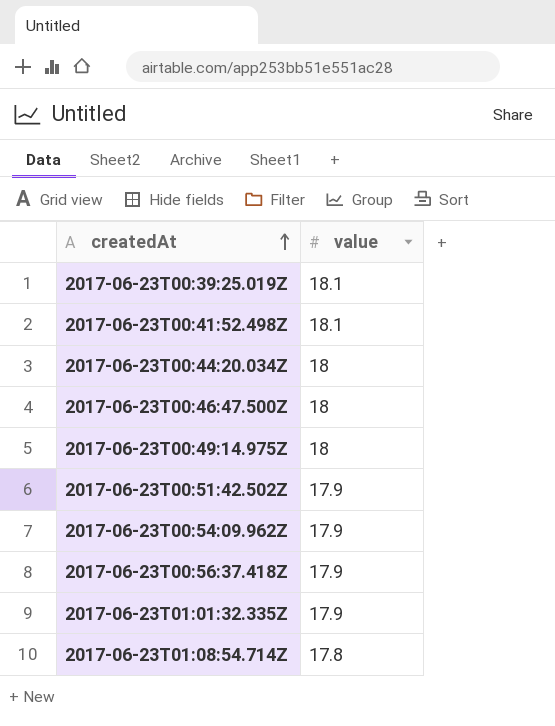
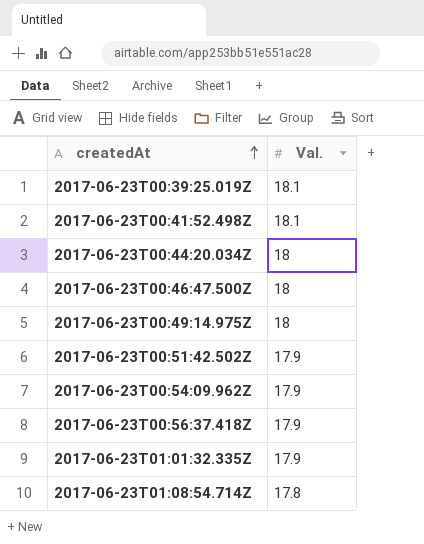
column name: value -> Val.

